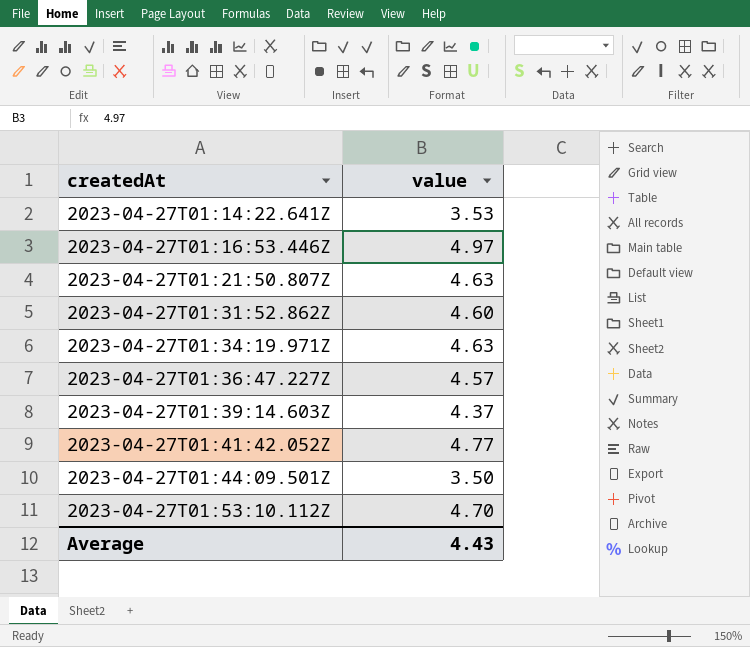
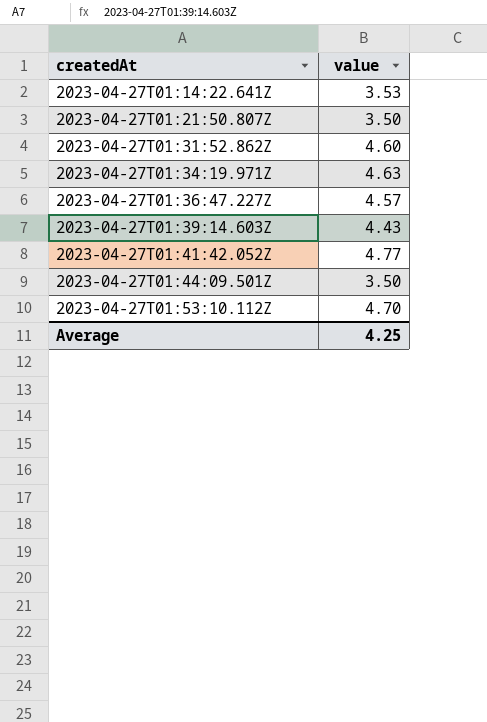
row 2023-04-27T01:16:53.446Z: 4.97 -> none
2023-04-27T01:21:50.807Z | value: 4.63 -> 3.50
2023-04-27T01:39:14.603Z | value: 4.37 -> 4.43
Average | value: 4.43 -> 4.25

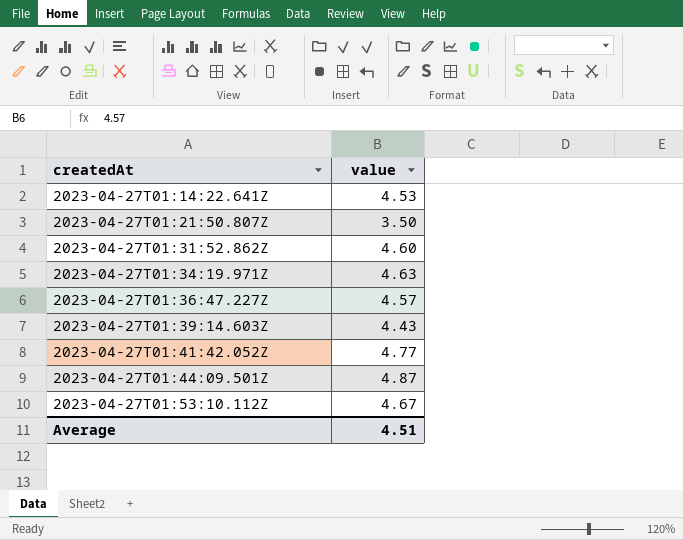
2023-04-27T01:14:22.641Z | value: 3.53 -> 4.53
2023-04-27T01:44:09.501Z | value: 3.50 -> 4.87
2023-04-27T01:53:10.112Z | value: 4.70 -> 4.67
Average | value: 4.25 -> 4.51

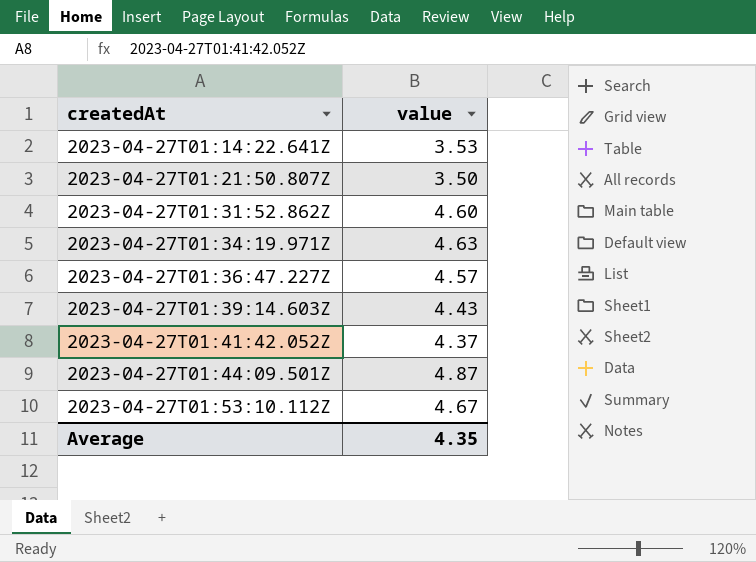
2023-04-27T01:14:22.641Z | value: 4.53 -> 3.53
2023-04-27T01:41:42.052Z | value: 4.77 -> 4.37
Average | value: 4.51 -> 4.35

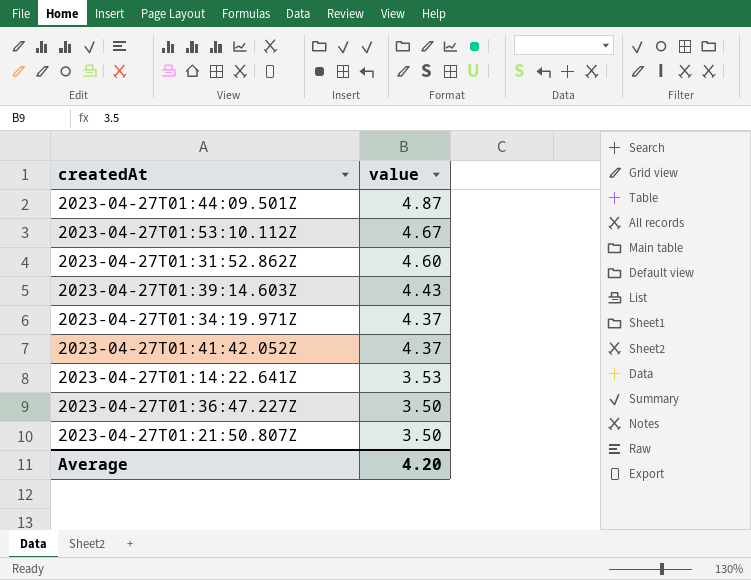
row order: createdAt ascending -> value descending
2023-04-27T01:34:19.971Z | value: 4.63 -> 4.37
2023-04-27T01:36:47.227Z | value: 4.57 -> 3.50
Average | value: 4.35 -> 4.20

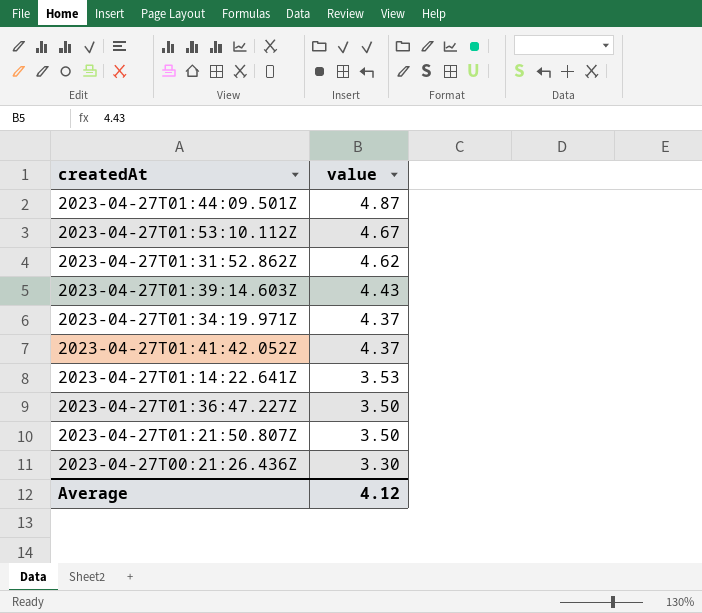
2023-04-27T01:31:52.862Z | value: 4.60 -> 4.62
row 2023-04-27T00:21:26.436Z: none -> 3.30
Average | value: 4.20 -> 4.12

